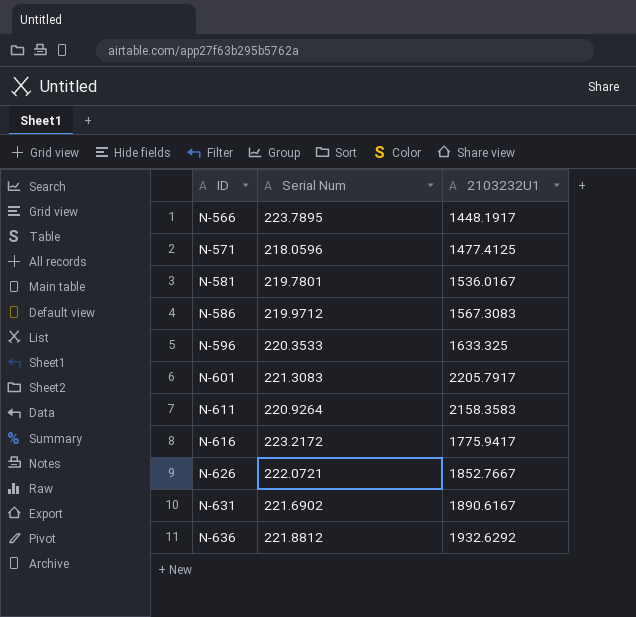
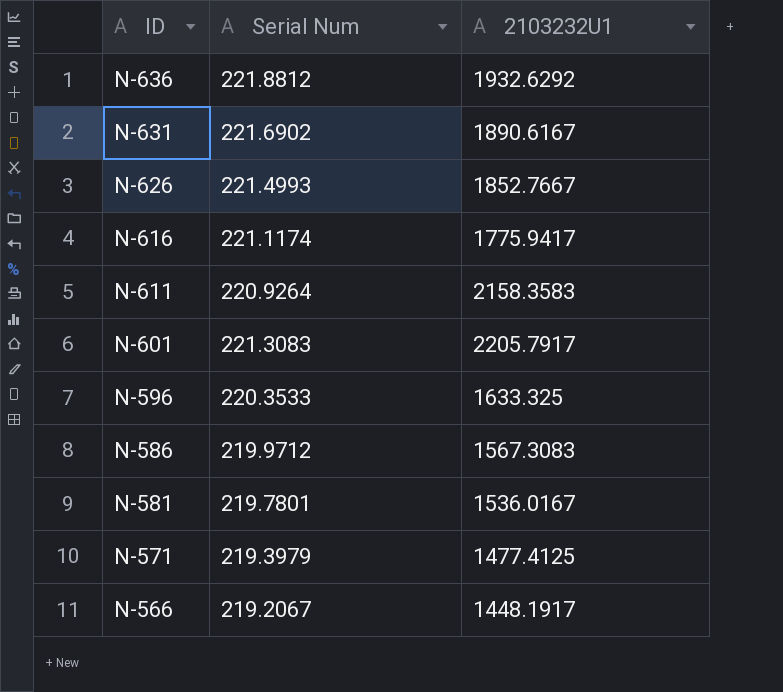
row order: ID ascending -> ID descending
N-626 | Serial Num: 222.0721 -> 221.4993
N-616 | Serial Num: 223.2172 -> 221.1174
N-571 | Serial Num: 218.0596 -> 219.3979
N-566 | Serial Num: 223.7895 -> 219.2067

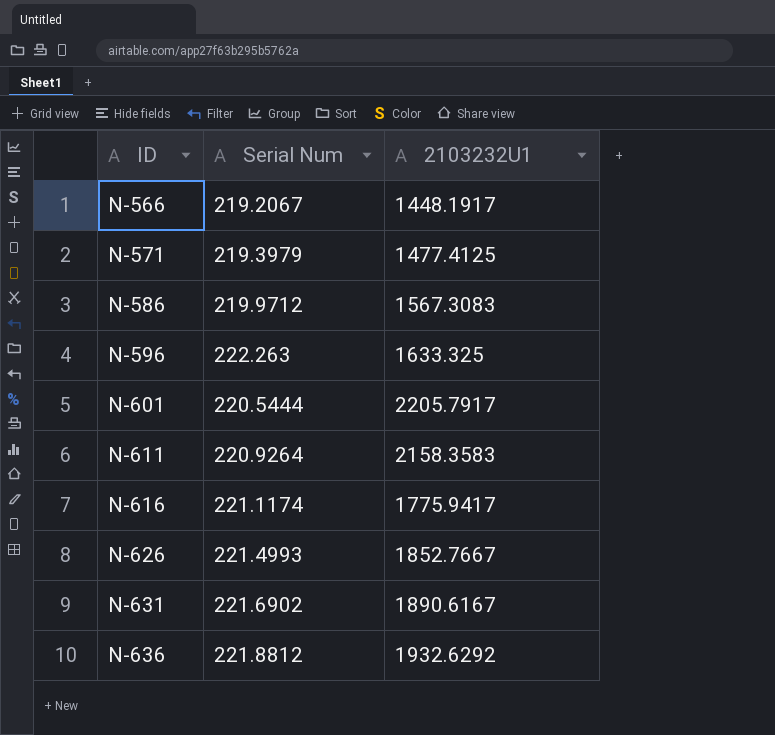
row order: ID descending -> ID ascending
row N-581: 219.7801 | 1536.0167 -> none
N-596 | Serial Num: 220.3533 -> 222.263
N-601 | Serial Num: 221.3083 -> 220.5444

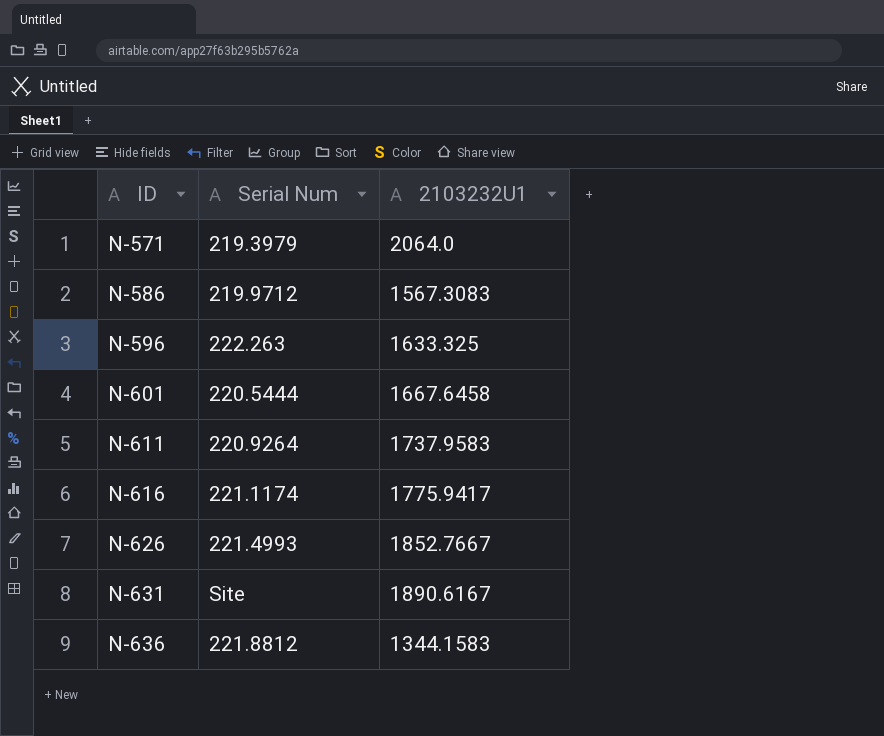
row N-566: 219.2067 | 1448.1917 -> none
N-571 | 2103232U1: 1477.4125 -> 2064.0
N-601 | 2103232U1: 2205.7917 -> 1667.6458
N-611 | 2103232U1: 2158.3583 -> 1737.9583
N-631 | Serial Num: 221.6902 -> Site
N-636 | 2103232U1: 1932.6292 -> 1344.1583

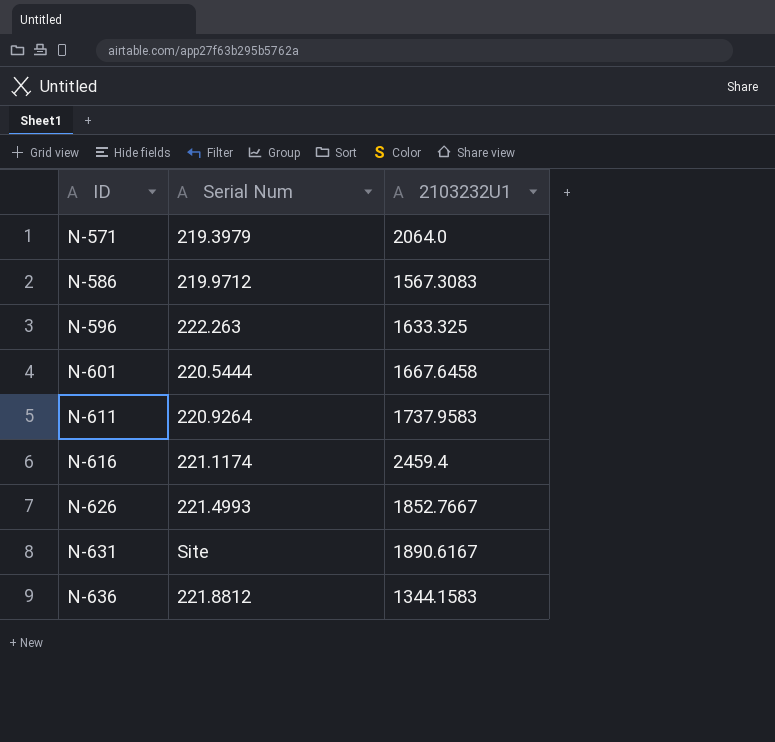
N-616 | 2103232U1: 1775.9417 -> 2459.4

